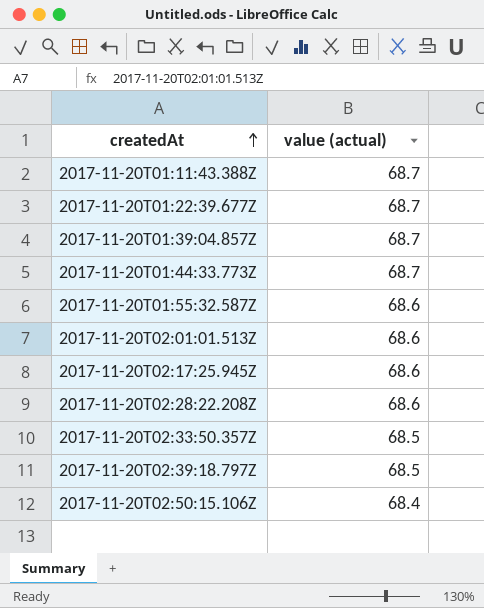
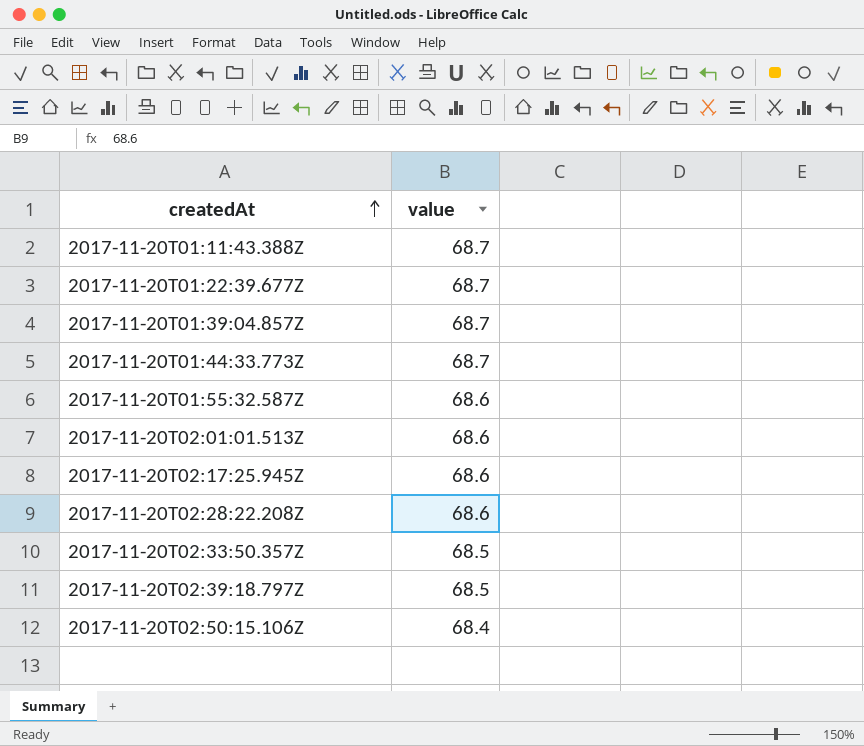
column name: value (actual) -> value

